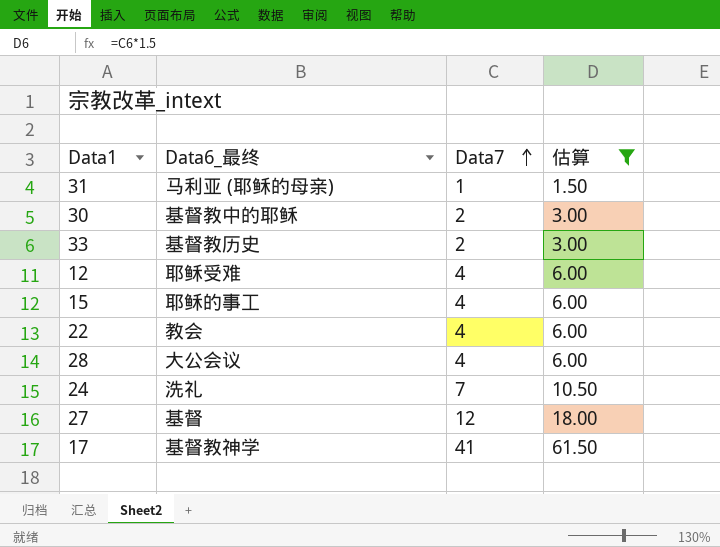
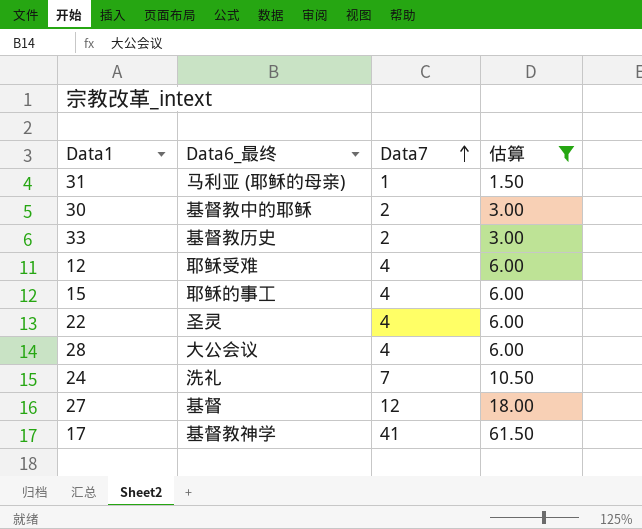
22 | Data6_最终: 教会 -> 圣灵

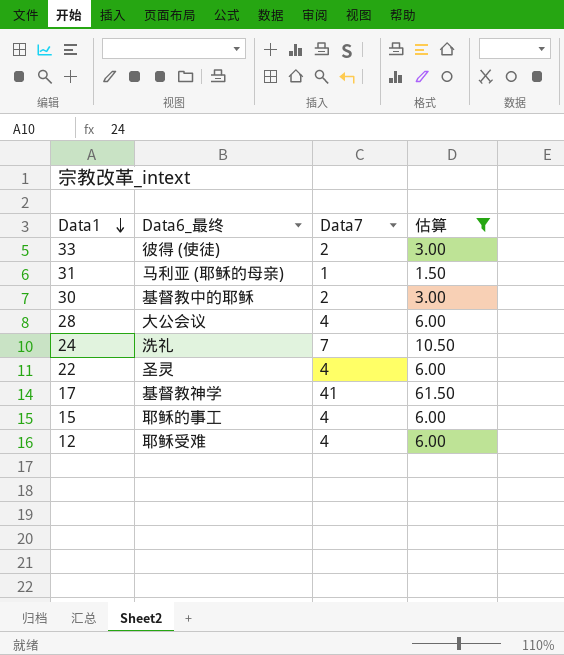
row order: Data7 ascending -> Data1 descending
row 27: 基督 | 12 | 18.00 -> none
33 | Data6_最终: 基督教历史 -> 彼得 (使徒)

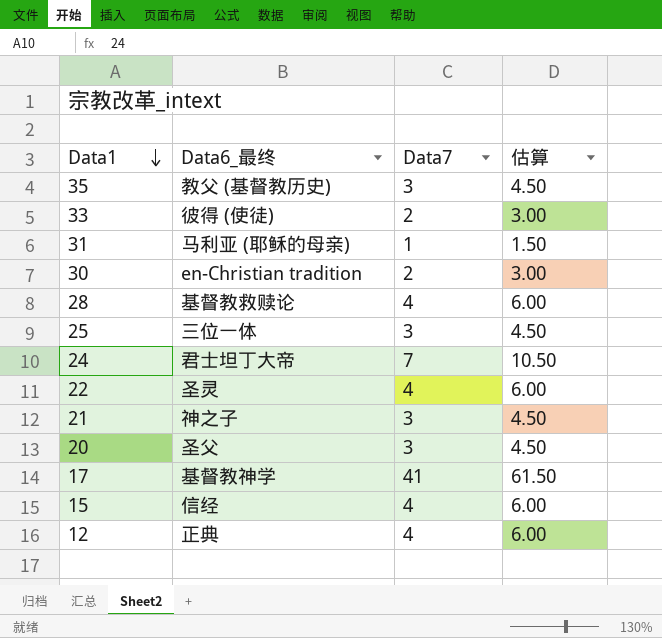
filter: 估算 != 4.50 -> none
30 | Data6_最终: 基督教中的耶稣 -> en-Christian tradition
28 | Data6_最终: 大公会议 -> 基督教救赎论
24 | Data6_最终: 洗礼 -> 君士坦丁大帝
15 | Data6_最终: 耶稣的事工 -> 信经
12 | Data6_最终: 耶稣受难 -> 正典

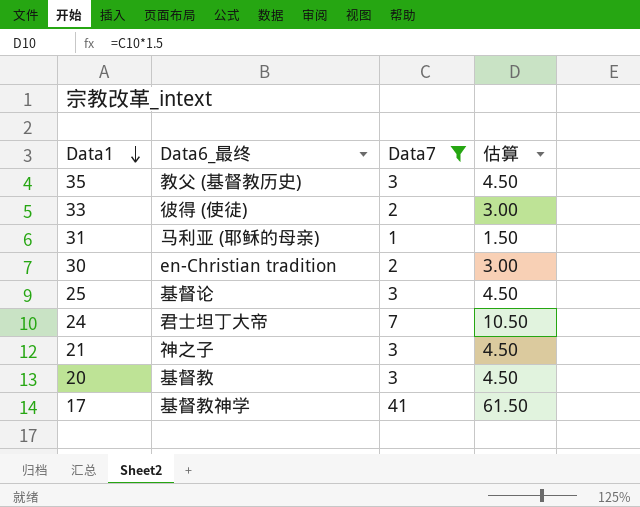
filter: none -> Data7 != 4
25 | Data6_最终: 三位一体 -> 基督论
20 | Data6_最终: 圣父 -> 基督教

